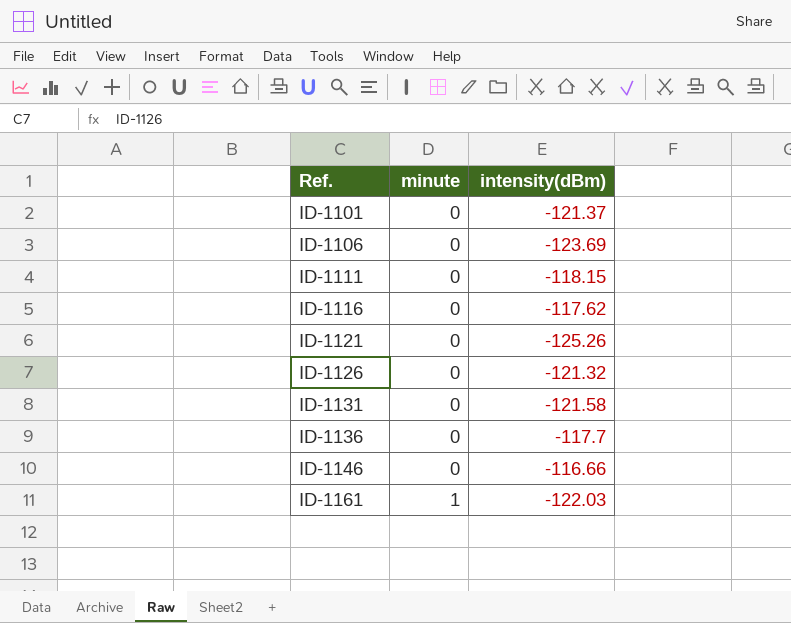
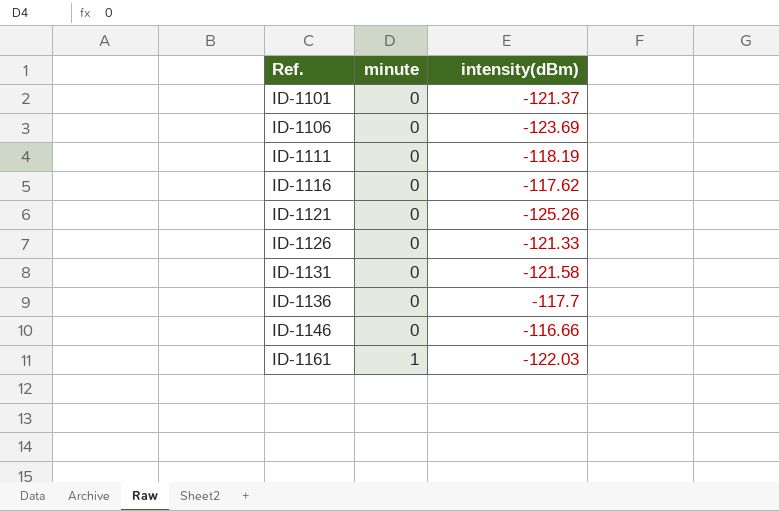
ID-1111 | intensity(dBm): -118.15 -> -118.19
ID-1126 | intensity(dBm): -121.32 -> -121.33

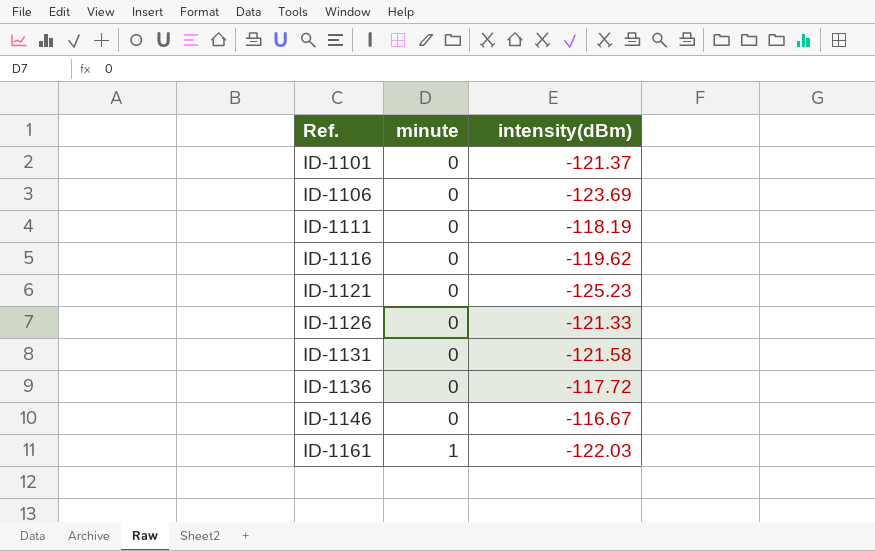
ID-1116 | intensity(dBm): -117.62 -> -119.62
ID-1121 | intensity(dBm): -125.26 -> -125.23
ID-1136 | intensity(dBm): -117.7 -> -117.72
ID-1146 | intensity(dBm): -116.66 -> -116.67

